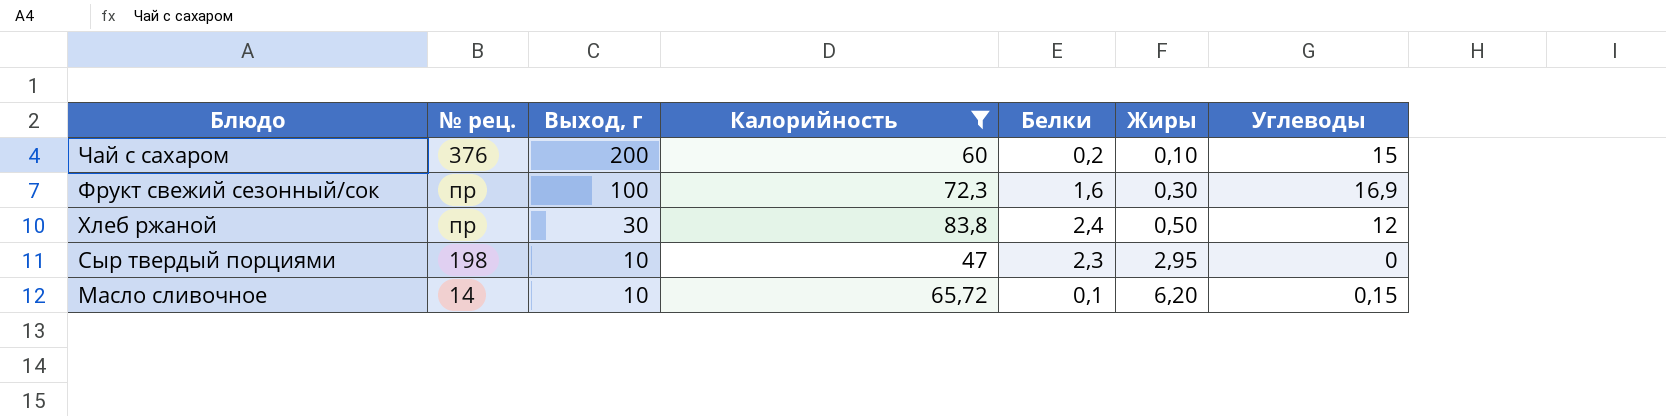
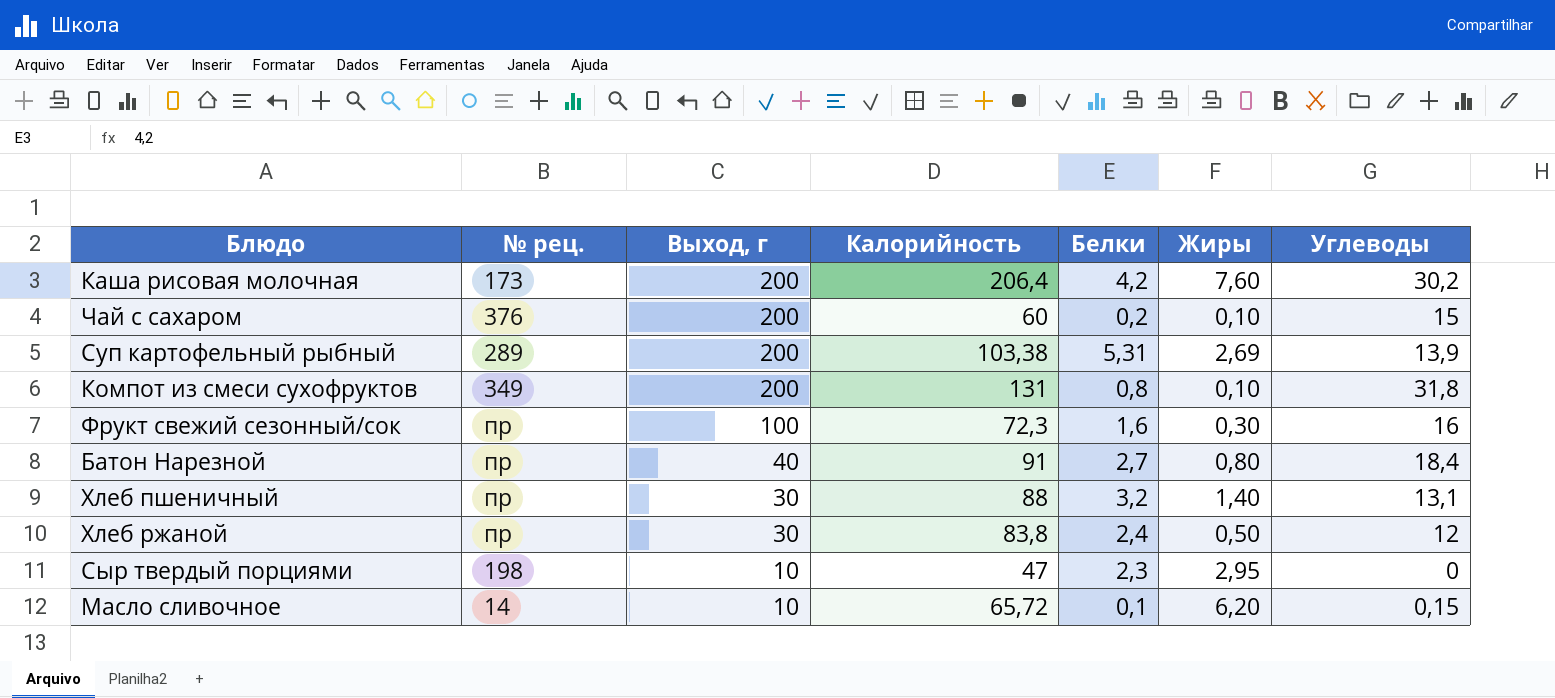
filter: Калорийность <= 83,8 -> none
Фрукт свежий сезонный/сок | Углеводы: 16,9 -> 16

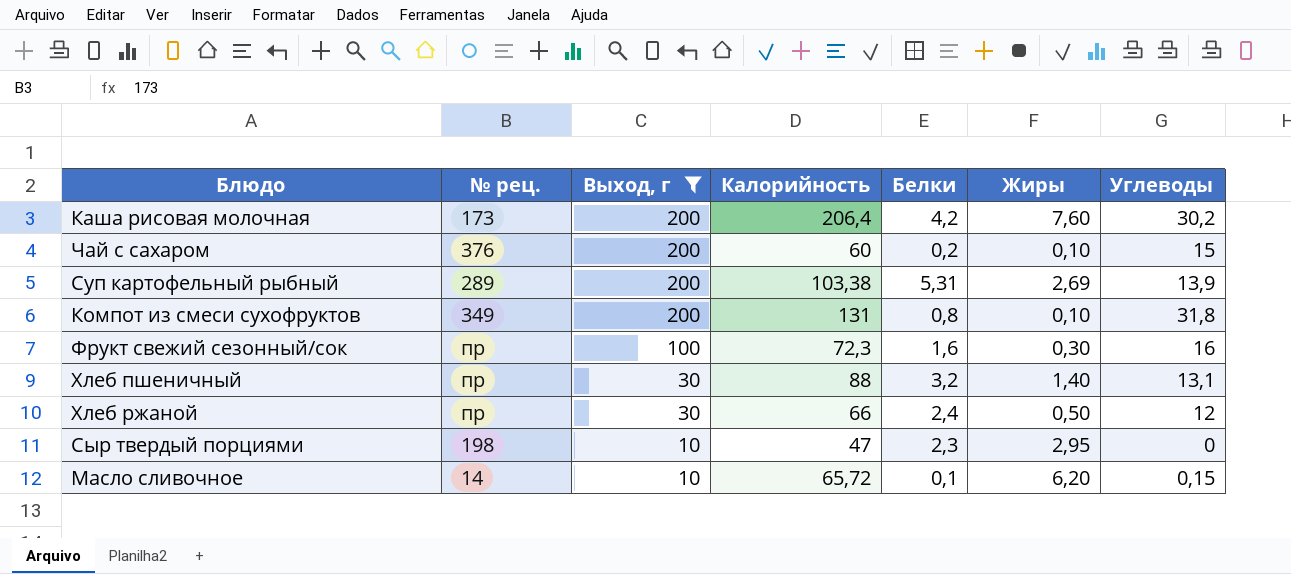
filter: none -> Выход, г != 40
Хлеб ржаной | Калорийность: 83,8 -> 66

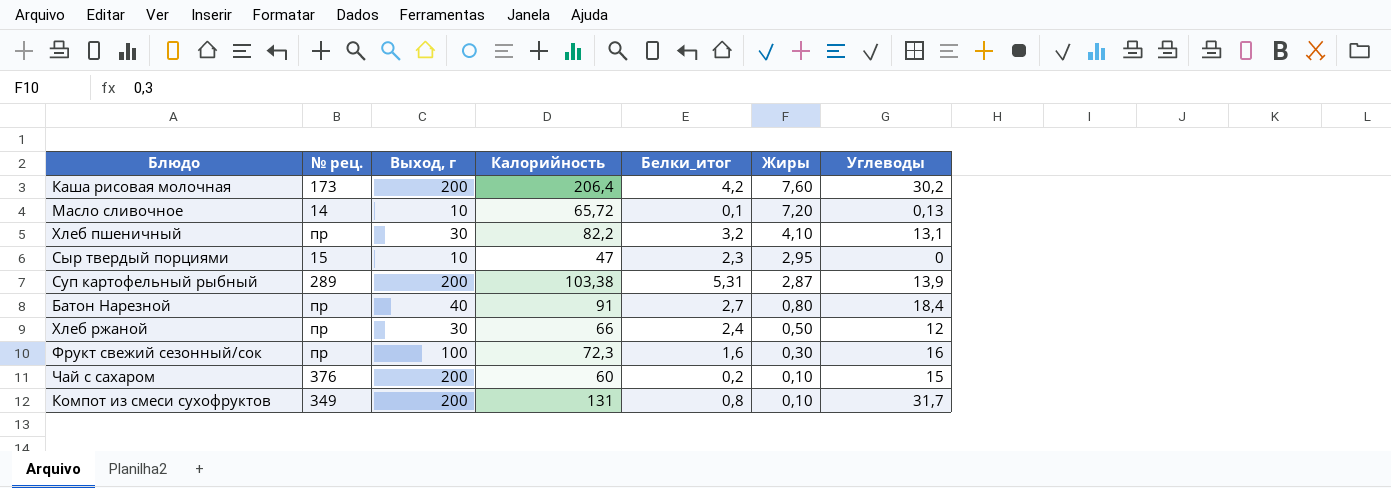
filter: Выход, г != 40 -> none
row order: Выход, г descending -> Жиры descending
column name: Белки -> Белки_итог
Масло сливочное | Жиры: 6,20 -> 7,20
Масло сливочное | Углеводы: 0,15 -> 0,13
Хлеб пшеничный | Калорийность: 88 -> 82,2
Хлеб пшеничный | Жиры: 1,40 -> 4,10
Сыр твердый порциями | № рец.: 198 -> 15
Суп картофельный рыбный | Жиры: 2,69 -> 2,87
Компот из смеси сухофруктов | Углеводы: 31,8 -> 31,7

